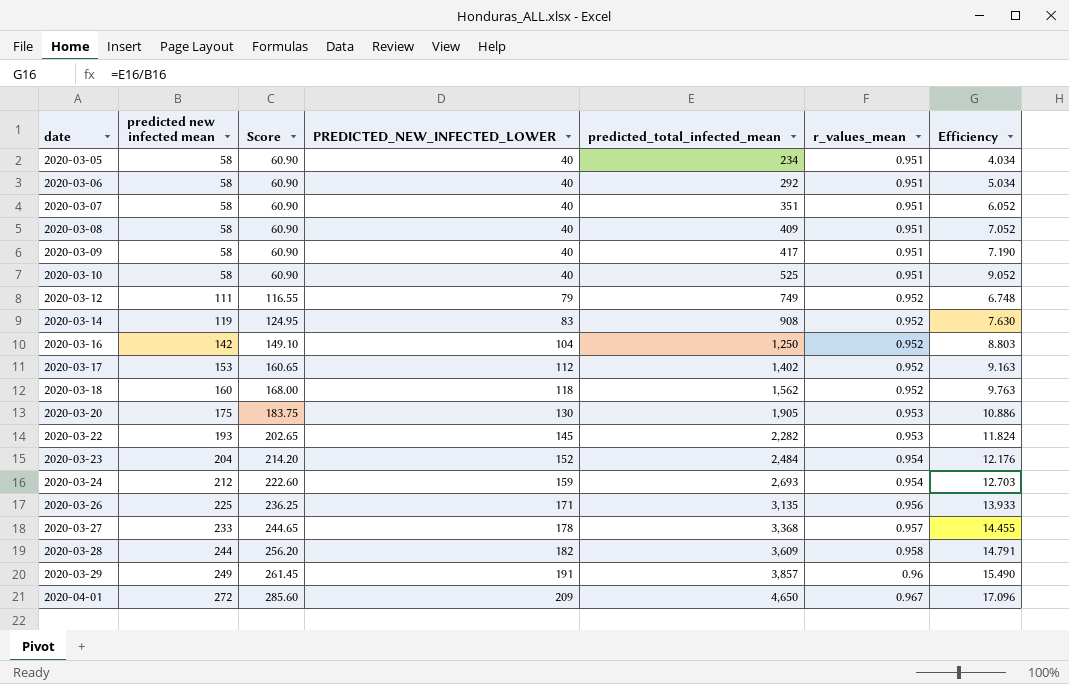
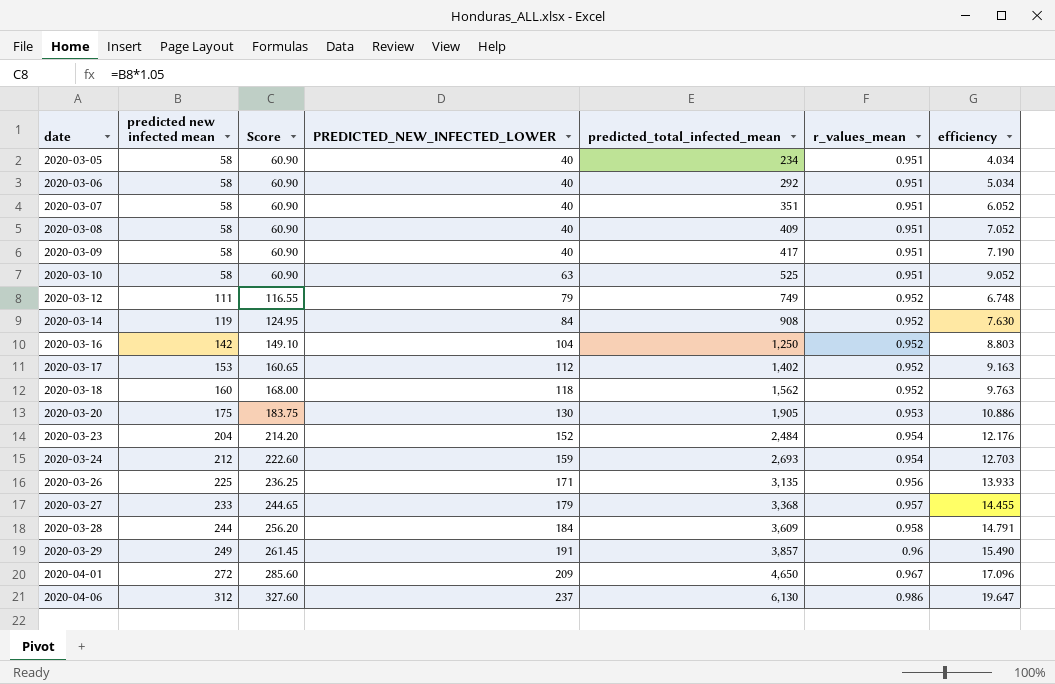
column name: Efficiency -> efficiency
row 2020-03-22: 193 | 202.65 | 145 | 2,282 | 0.953 | 11.824 -> none
2020-03-10 | PREDICTED_NEW_INFECTED_LOWER: 40 -> 63
2020-03-14 | PREDICTED_NEW_INFECTED_LOWER: 83 -> 84
2020-03-27 | PREDICTED_NEW_INFECTED_LOWER: 178 -> 179
2020-03-28 | PREDICTED_NEW_INFECTED_LOWER: 182 -> 184
row 2020-04-06: none -> 312 | 327.60 | 237 | 6,130 | 0.986 | 19.647

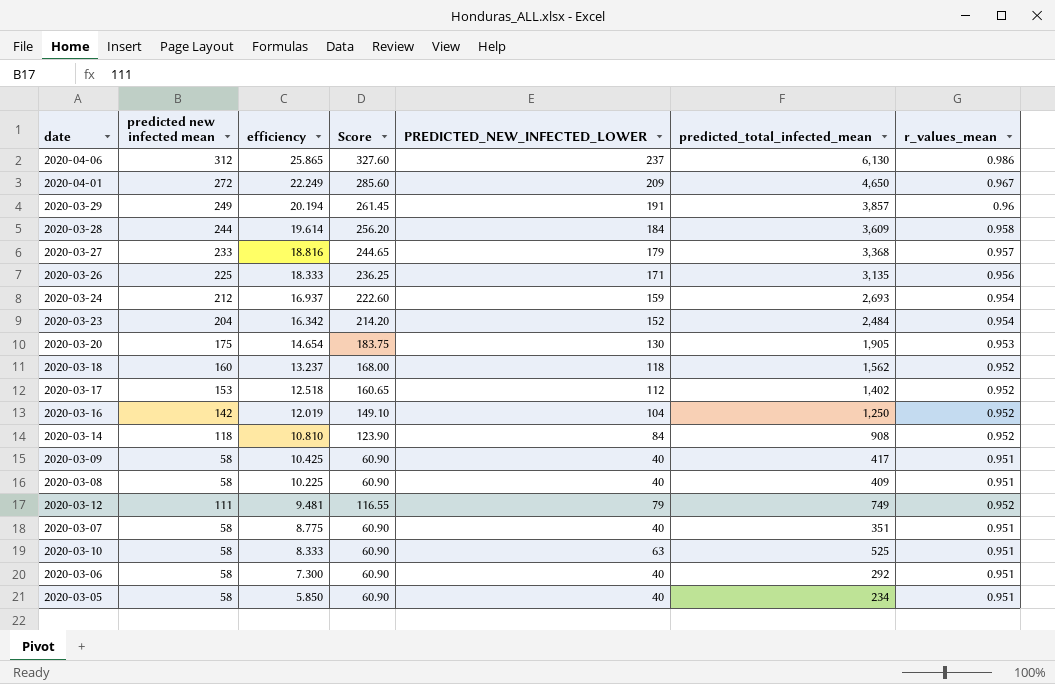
row order: date ascending -> efficiency descending
column efficiency | formula: [predicted_total_infected_mean] / [predicted new infected mean] -> [predicted_total_infected_mean] / [PREDICTED_NEW_INFECTED_LOWER]
column efficiency | position: 7 -> 3
2020-03-14 | predicted new infected mean: 119 -> 118
2020-03-14 | Score: 124.95 -> 123.90

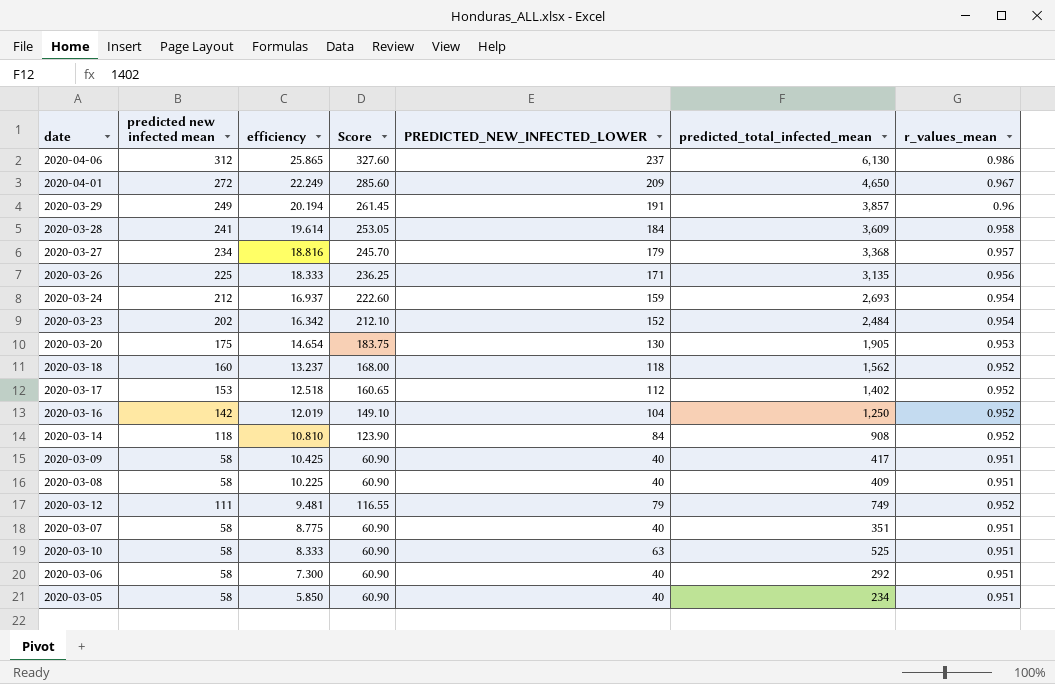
2020-03-28 | predicted new infected mean: 244 -> 241
2020-03-28 | Score: 256.20 -> 253.05
2020-03-27 | predicted new infected mean: 233 -> 234
2020-03-27 | Score: 244.65 -> 245.70
2020-03-23 | predicted new infected mean: 204 -> 202
2020-03-23 | Score: 214.20 -> 212.10

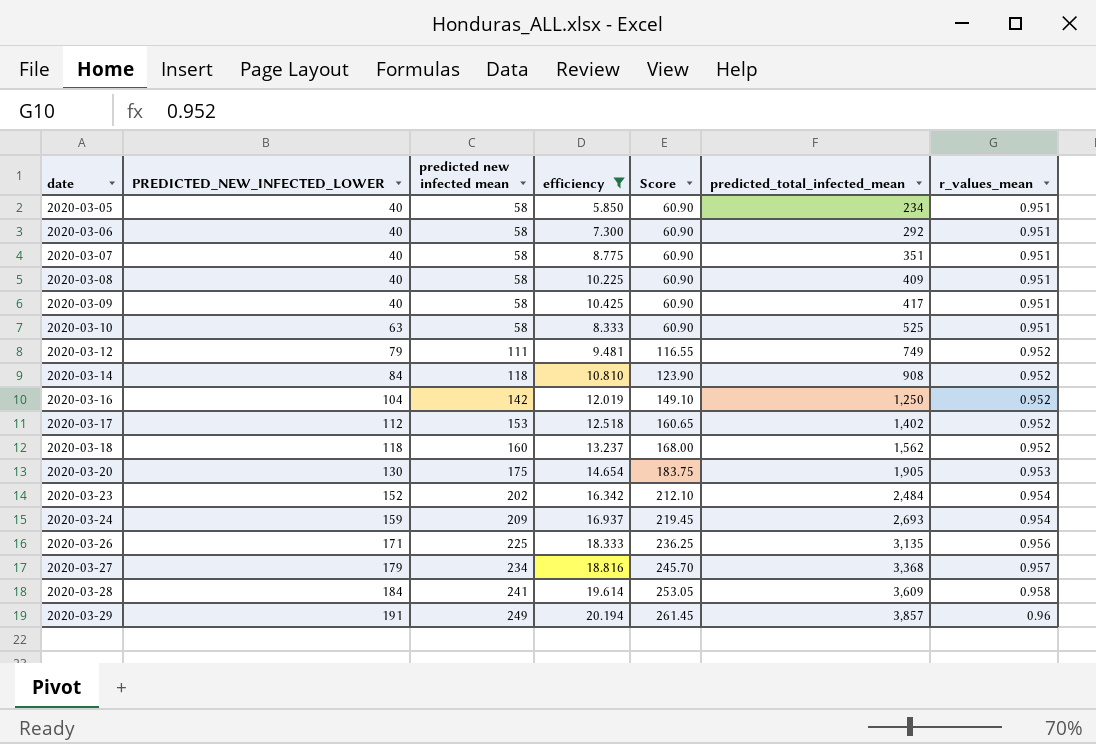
filter: none -> efficiency <= 20.194
row order: efficiency descending -> date ascending
column PREDICTED_NEW_INFECTED_LOWER | position: 5 -> 2
2020-03-24 | predicted new infected mean: 212 -> 209
2020-03-24 | Score: 222.60 -> 219.45

